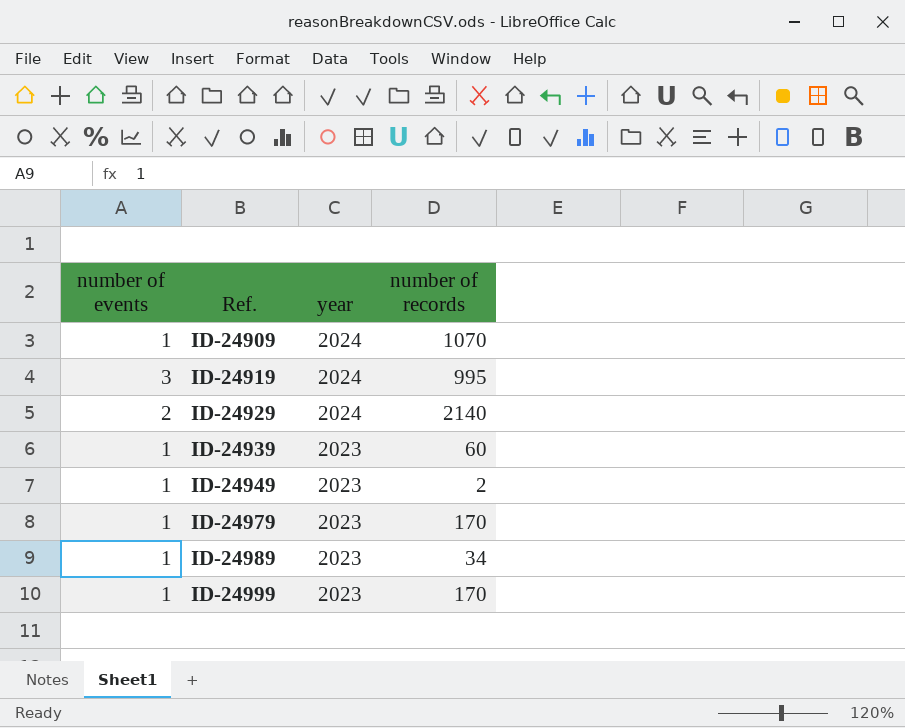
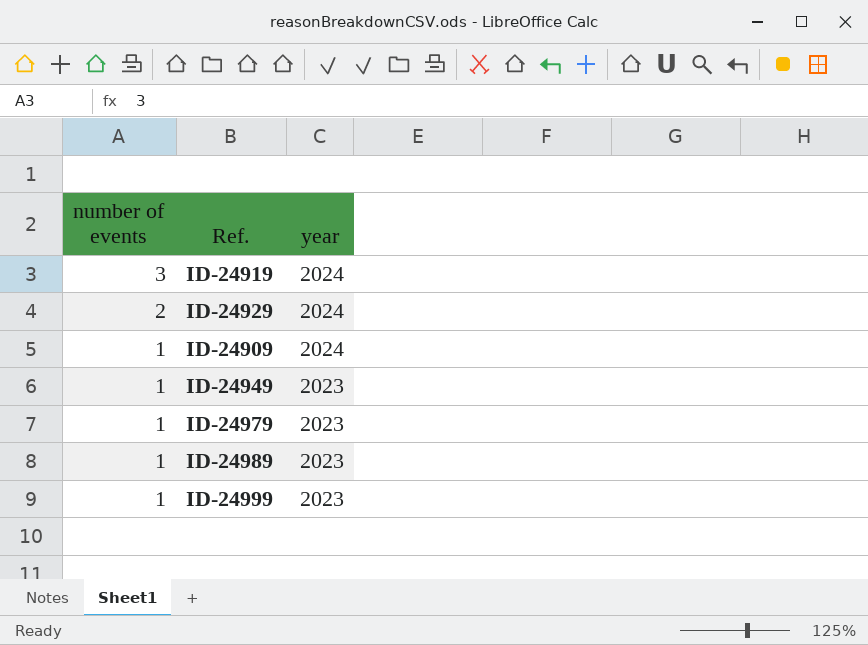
row order: Ref. ascending -> number of events descending
column number of records | position: 4 -> none
row ID-24939: 1 | 2023 | 60 -> none

